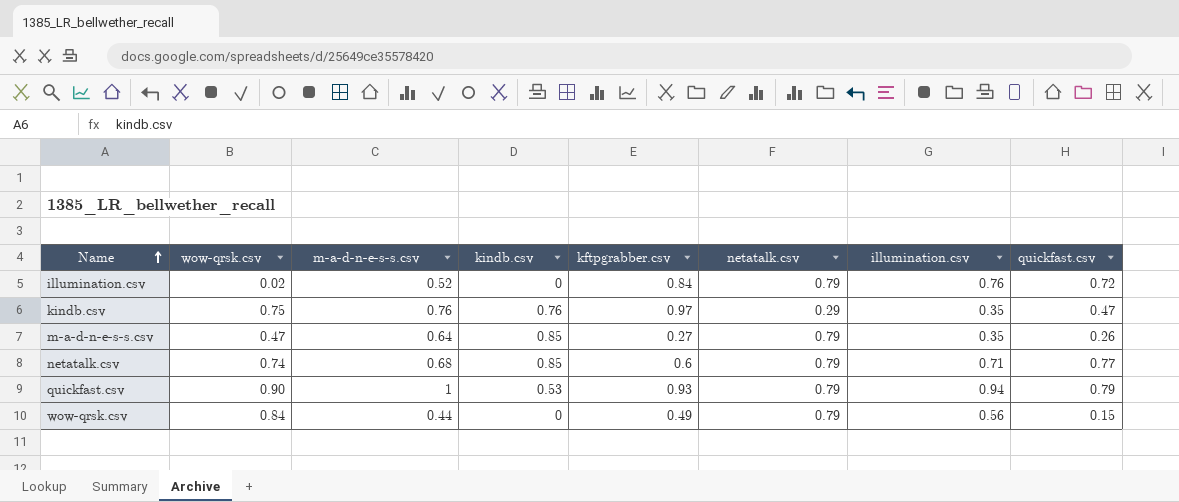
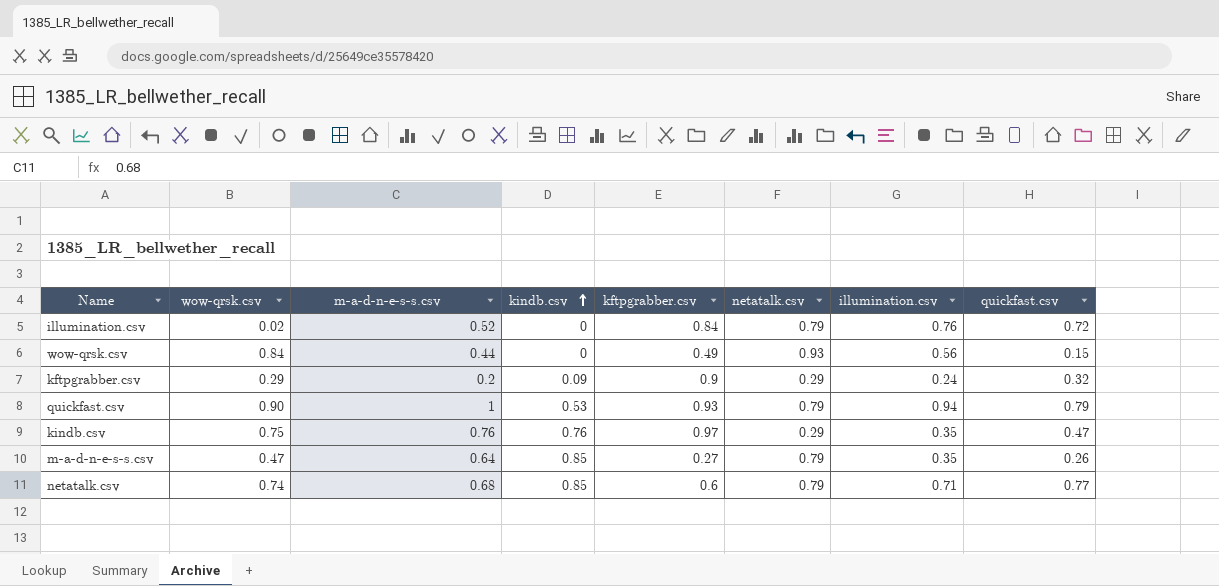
row order: Name ascending -> kindb.csv ascending
wow-qrsk.csv | netatalk.csv: 0.79 -> 0.93
row kftpgrabber.csv: none -> 0.29 | 0.2 | 0.09 | 0.9 | 0.29 | 0.24 | 0.32

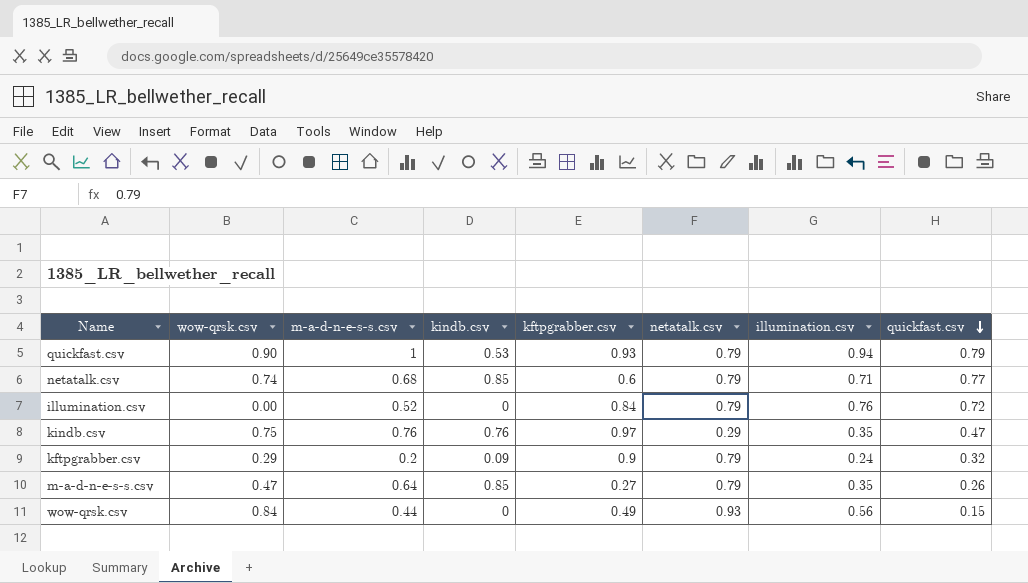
row order: kindb.csv ascending -> quickfast.csv descending
illumination.csv | wow-qrsk.csv: 0.02 -> 0.00
kftpgrabber.csv | netatalk.csv: 0.29 -> 0.79

